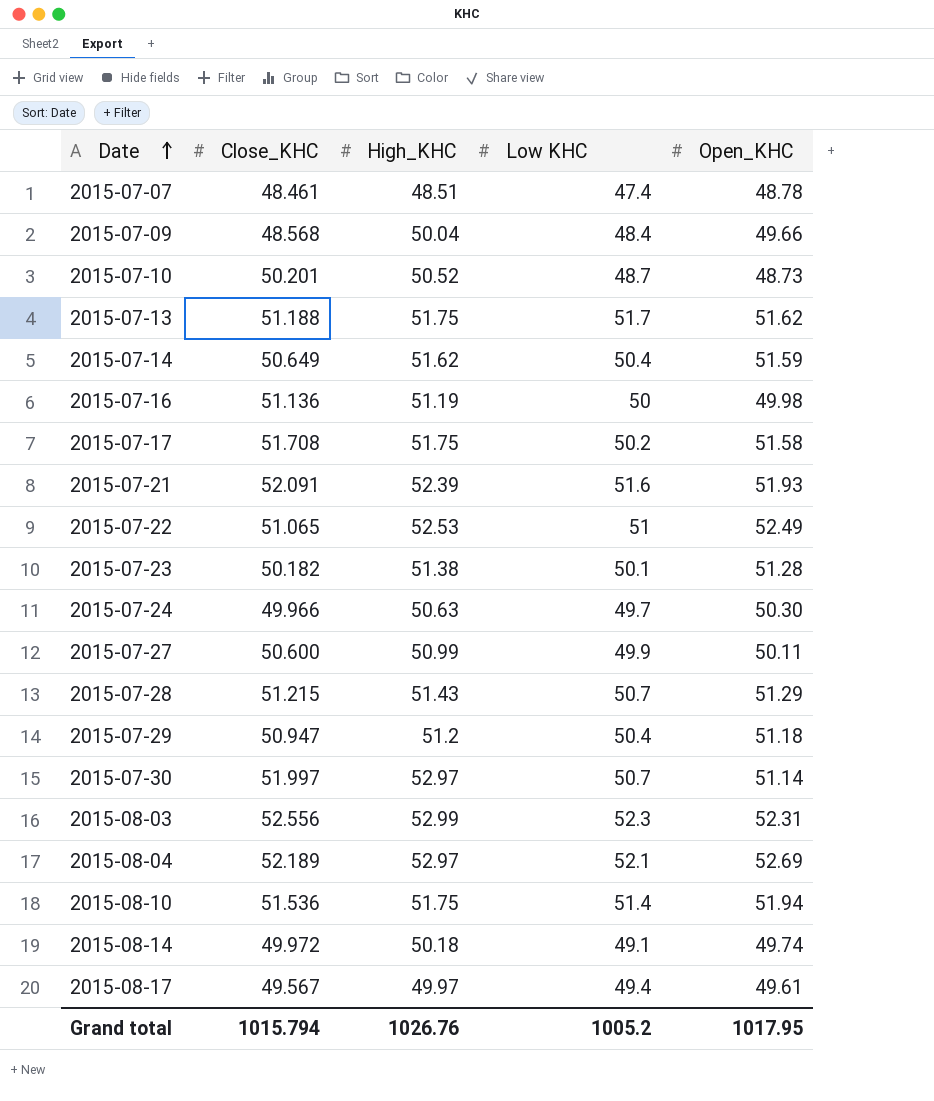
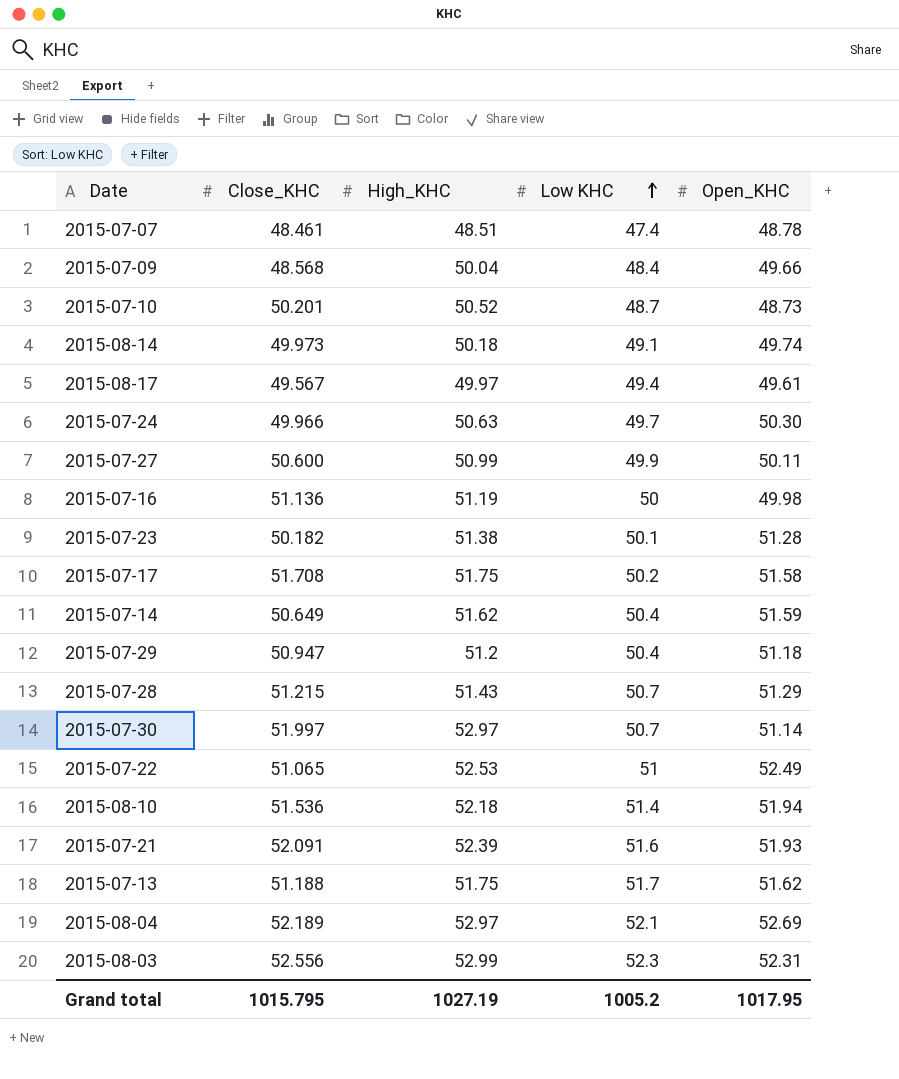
row order: Date ascending -> Low KHC ascending
2015-08-14 | Close_KHC: 49.972 -> 49.973
2015-08-10 | High_KHC: 51.75 -> 52.18
Grand total | Close_KHC: 1015.794 -> 1015.795
Grand total | High_KHC: 1026.76 -> 1027.19

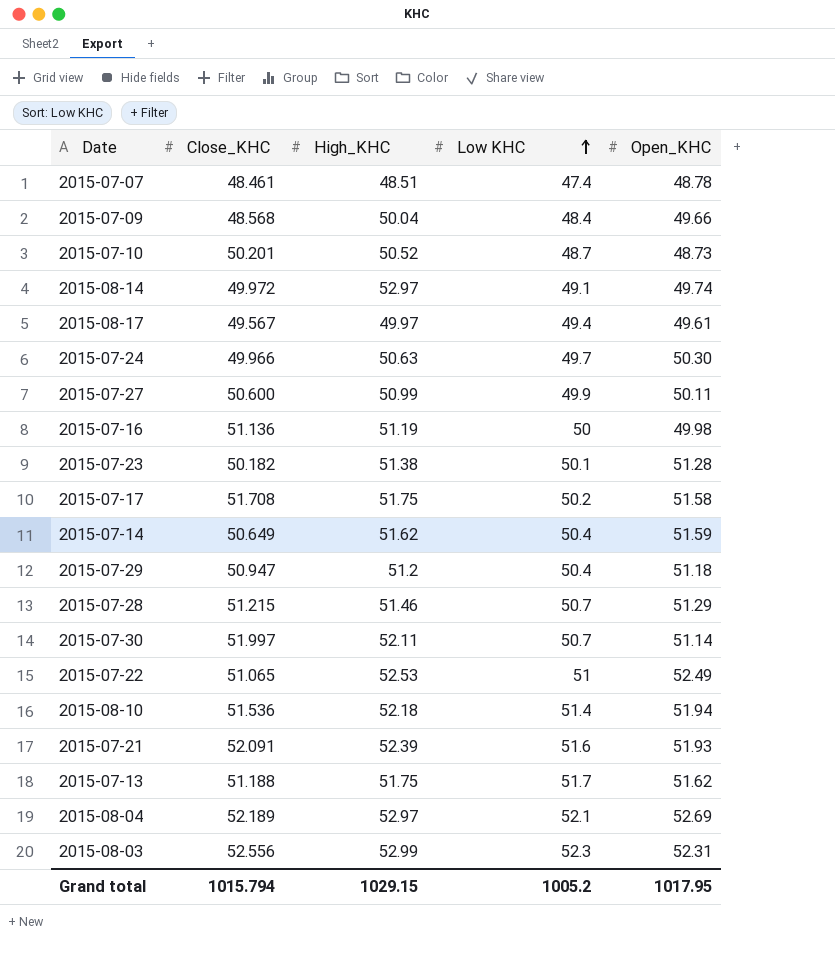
2015-08-14 | Close_KHC: 49.973 -> 49.972
2015-08-14 | High_KHC: 50.18 -> 52.97
2015-07-28 | High_KHC: 51.43 -> 51.46
2015-07-30 | High_KHC: 52.97 -> 52.11
Grand total | Close_KHC: 1015.795 -> 1015.794
Grand total | High_KHC: 1027.19 -> 1029.15

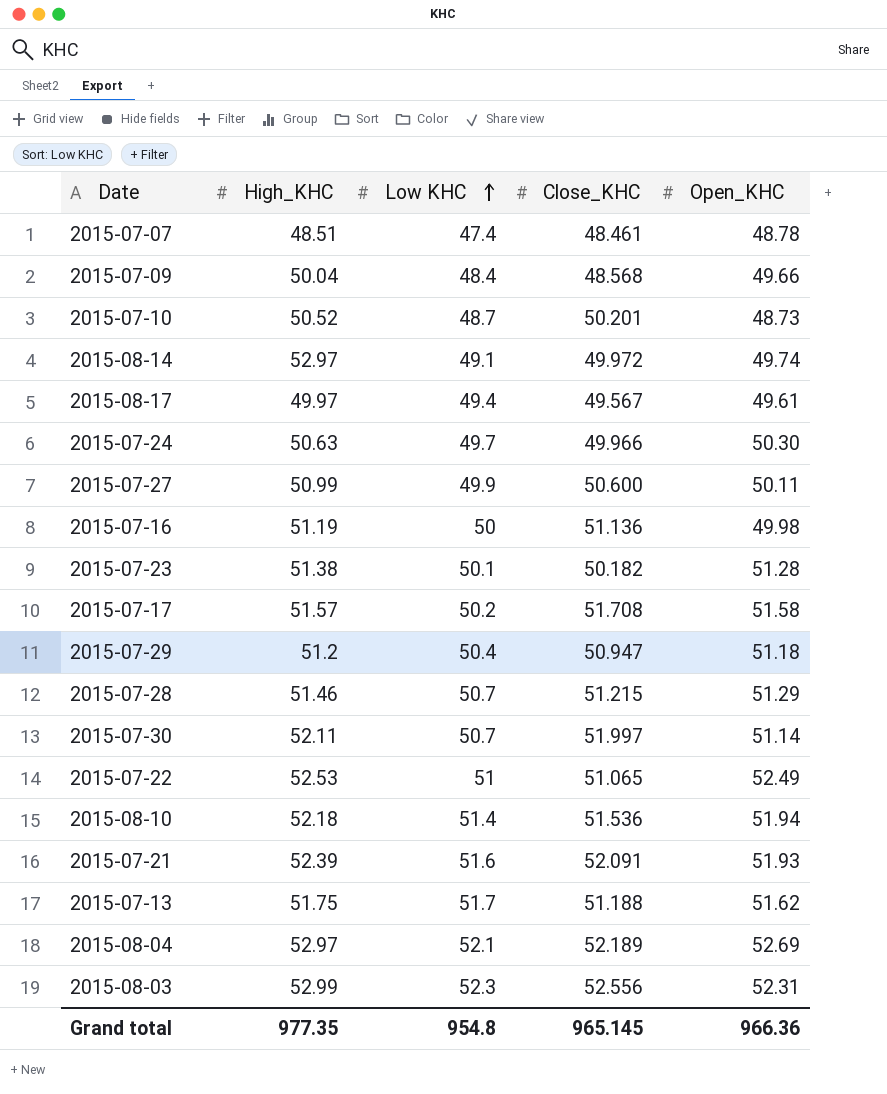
column Close_KHC | position: 2 -> 4
row 2015-07-14: 50.649 | 51.62 | 50.4 | 51.59 -> none
2015-07-17 | High_KHC: 51.75 -> 51.57
Grand total | High_KHC: 1029.15 -> 977.35
Grand total | Low KHC: 1005.2 -> 954.8
Grand total | Close_KHC: 1015.794 -> 965.145
Grand total | Open_KHC: 1017.95 -> 966.36

